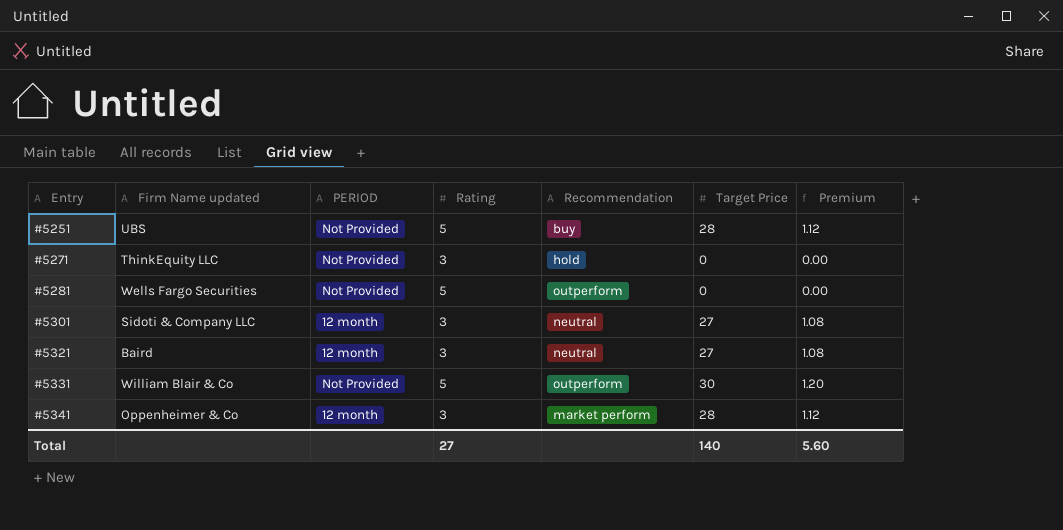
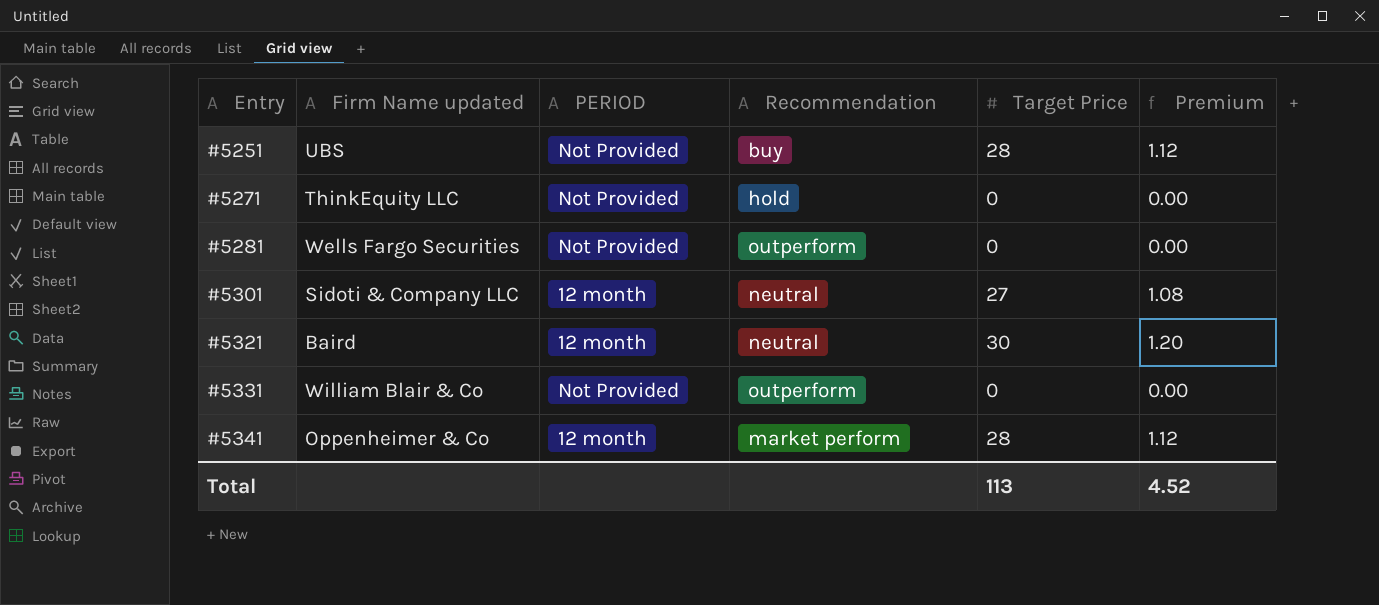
column Rating | position: 4 -> none
#5321 | Target Price: 27 -> 30
#5321 | Premium: 1.08 -> 1.20
#5331 | Target Price: 30 -> 0
#5331 | Premium: 1.20 -> 0.00
Total | Target Price: 140 -> 113
Total | Premium: 5.60 -> 4.52

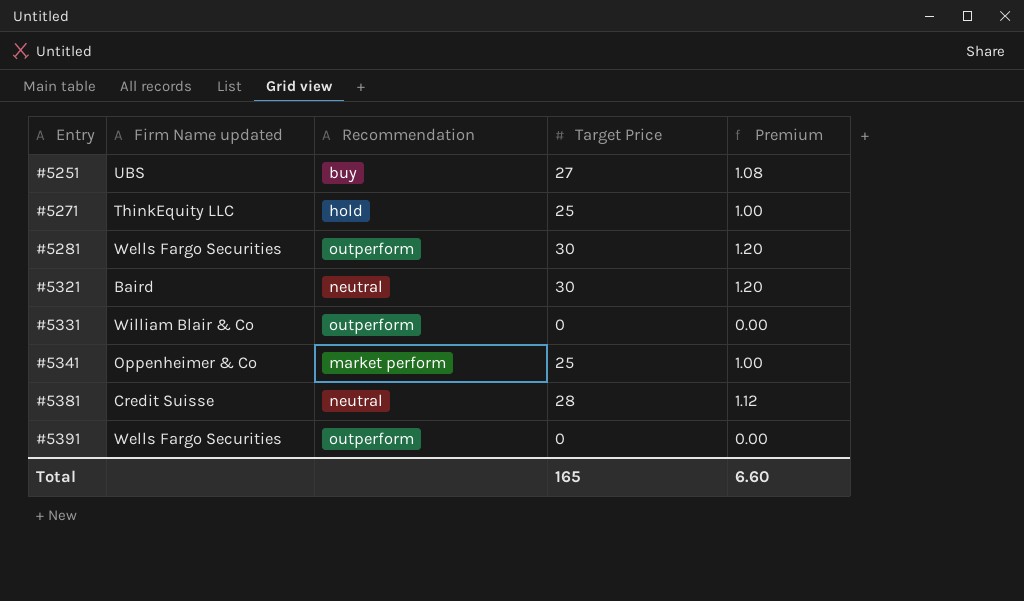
column PERIOD | position: 3 -> none
row #5301: Sidoti & Company LLC | 12 month | neutral | 27 | 1.08 -> none
#5251 | Target Price: 28 -> 27
#5251 | Premium: 1.12 -> 1.08
#5271 | Target Price: 0 -> 25
#5271 | Premium: 0.00 -> 1.00
#5281 | Target Price: 0 -> 30
#5281 | Premium: 0.00 -> 1.20
#5341 | Target Price: 28 -> 25
#5341 | Premium: 1.12 -> 1.00
row #5381: none -> Credit Suisse | neutral | 28 | 1.12
row #5391: none -> Wells Fargo Securities | outperform | 0 | 0.00
Total | Target Price: 113 -> 165
Total | Premium: 4.52 -> 6.60

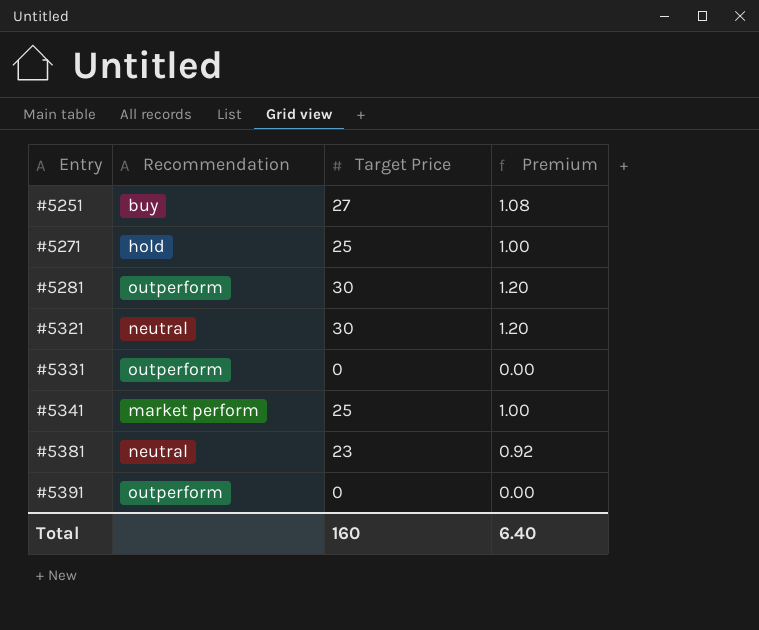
column Firm Name updated | position: 2 -> none
#5381 | Target Price: 28 -> 23
#5381 | Premium: 1.12 -> 0.92
Total | Target Price: 165 -> 160
Total | Premium: 6.60 -> 6.40

